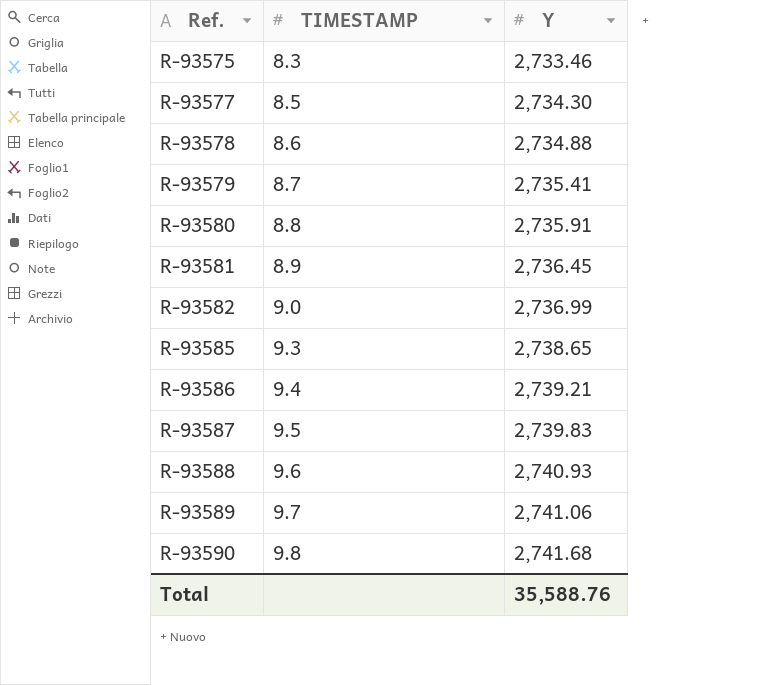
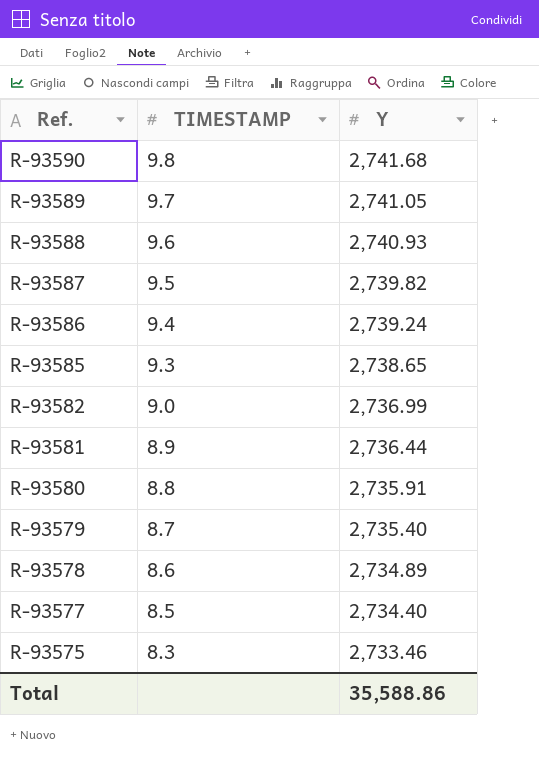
row order: Ref. ascending -> Ref. descending
R-93589 | Y: 2,741.06 -> 2,741.05
R-93587 | Y: 2,739.83 -> 2,739.82
R-93586 | Y: 2,739.21 -> 2,739.24
R-93581 | Y: 2,736.45 -> 2,736.44
R-93579 | Y: 2,735.41 -> 2,735.40
R-93578 | Y: 2,734.88 -> 2,734.89
R-93577 | Y: 2,734.30 -> 2,734.40
Total | Y: 35,588.76 -> 35,588.86

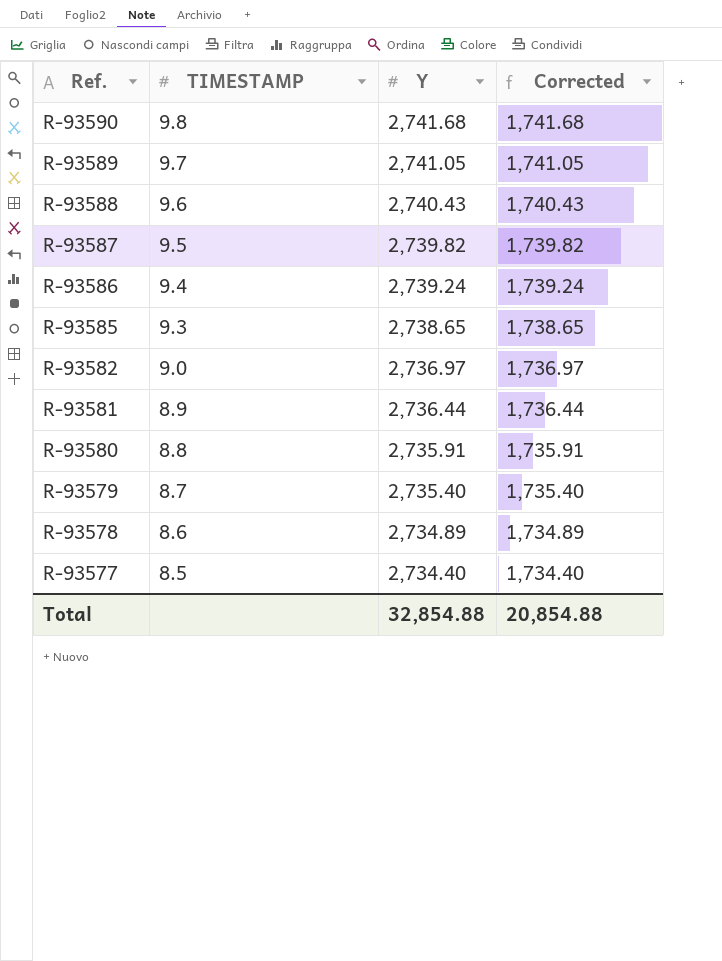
column Corrected | formula: none -> [Y] - 1000
row R-93575: 8.3 | 2,733.46 -> none
R-93588 | Y: 2,740.93 -> 2,740.43
R-93582 | Y: 2,736.99 -> 2,736.97
Total | Y: 35,588.86 -> 32,854.88

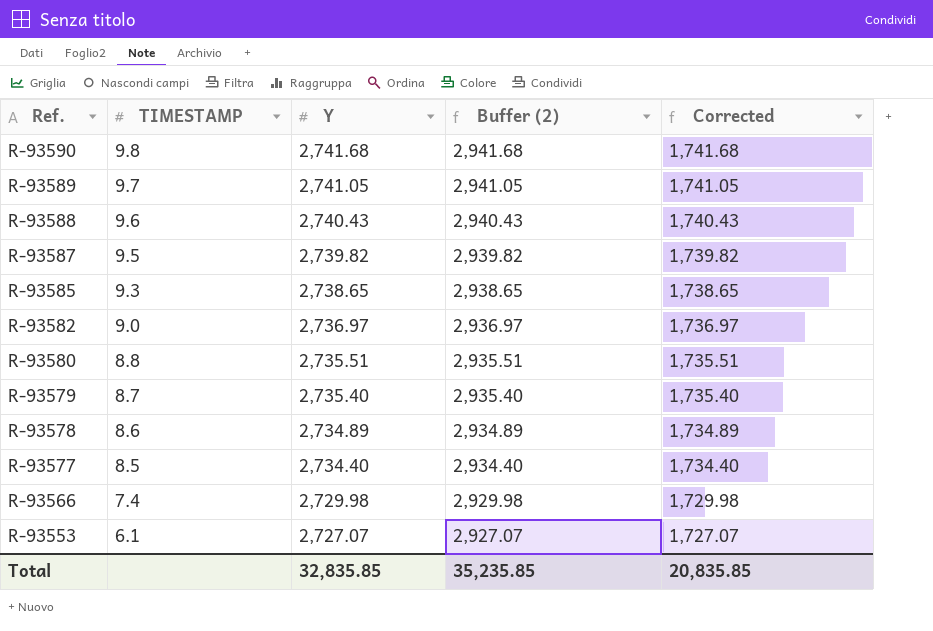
column Buffer (2) | formula: none -> [Y] + 200
row R-93586: 9.4 | 2,739.24 | 1,739.24 -> none
row R-93581: 8.9 | 2,736.44 | 1,736.44 -> none
R-93580 | Y: 2,735.91 -> 2,735.51
R-93580 | Corrected: 1,735.91 -> 1,735.51
row R-93566: none -> 7.4 | 2,729.98 | 2,929.98 | 1,729.98
row R-93553: none -> 6.1 | 2,727.07 | 2,927.07 | 1,727.07
Total | Y: 32,854.88 -> 32,835.85
Total | Corrected: 20,854.88 -> 20,835.85

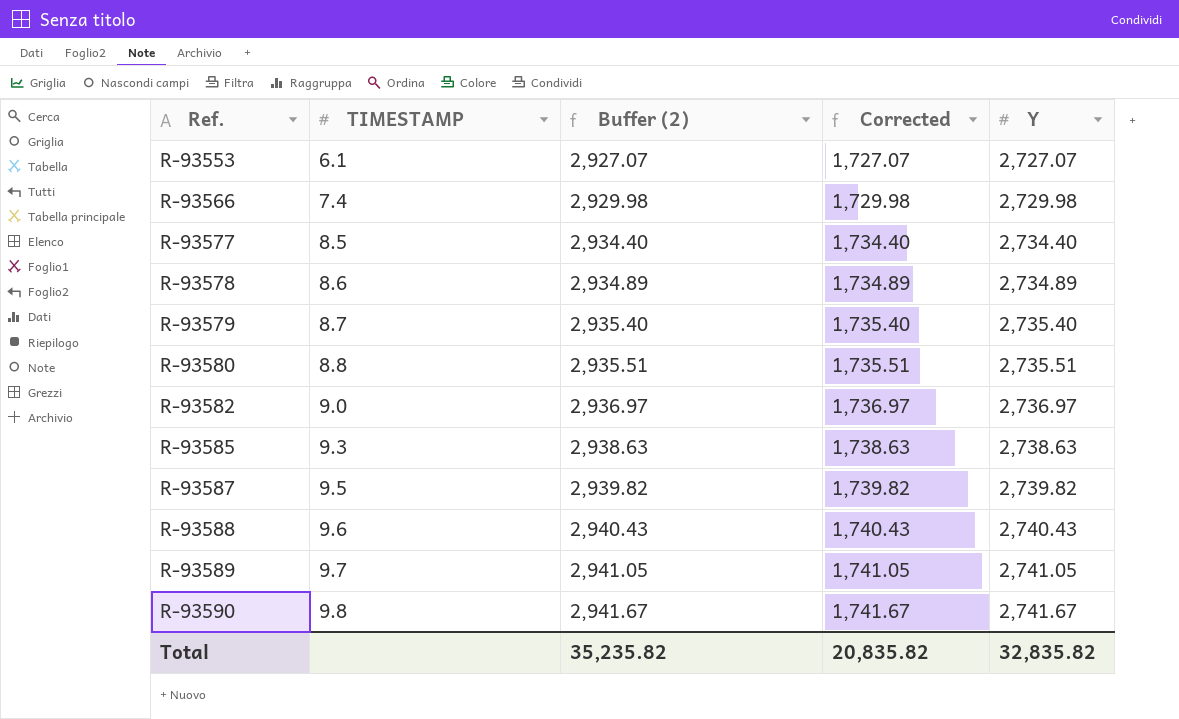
row order: Ref. descending -> Ref. ascending
column Y | position: 3 -> 5
R-93585 | Buffer (2): 2,938.65 -> 2,938.63
R-93585 | Corrected: 1,738.65 -> 1,738.63
R-93585 | Y: 2,738.65 -> 2,738.63
R-93590 | Buffer (2): 2,941.68 -> 2,941.67
R-93590 | Corrected: 1,741.68 -> 1,741.67
R-93590 | Y: 2,741.68 -> 2,741.67
Total | Buffer (2): 35,235.85 -> 35,235.82
Total | Corrected: 20,835.85 -> 20,835.82
Total | Y: 32,835.85 -> 32,835.82

